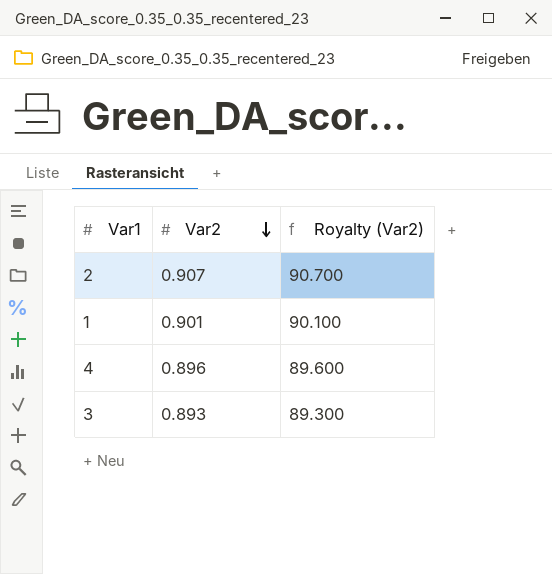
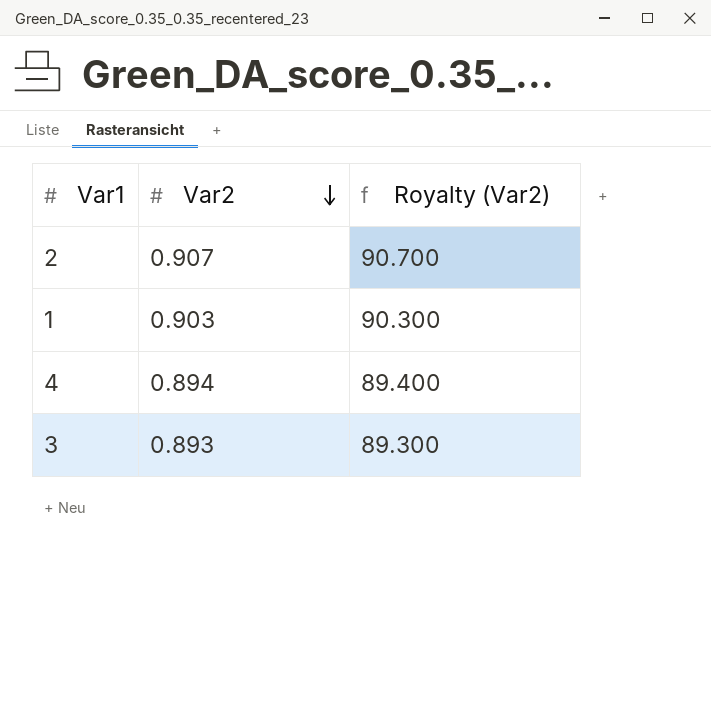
1 | Var2: 0.901 -> 0.903
1 | Royalty (Var2): 90.100 -> 90.300
4 | Var2: 0.896 -> 0.894
4 | Royalty (Var2): 89.600 -> 89.400

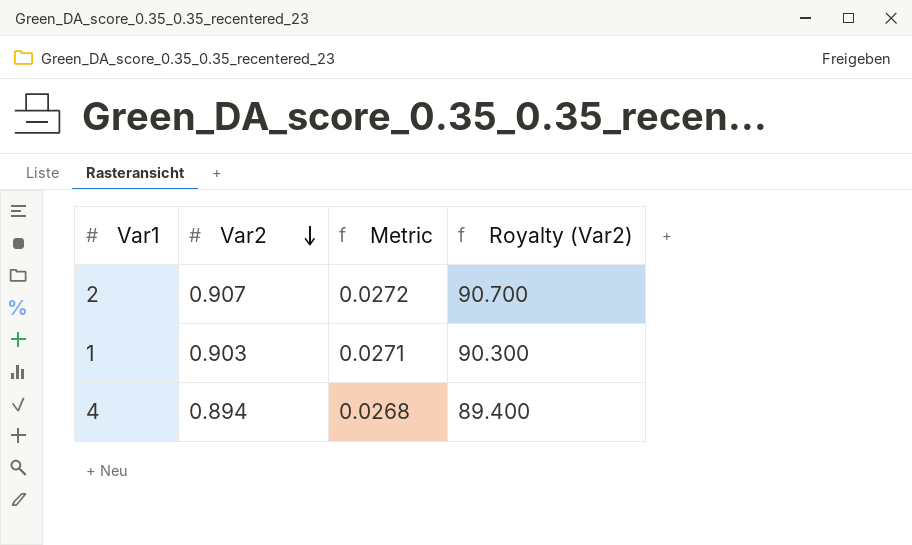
column Metric | formula: none -> [Var2] * 0.03
row 3: 0.893 | 89.300 -> none

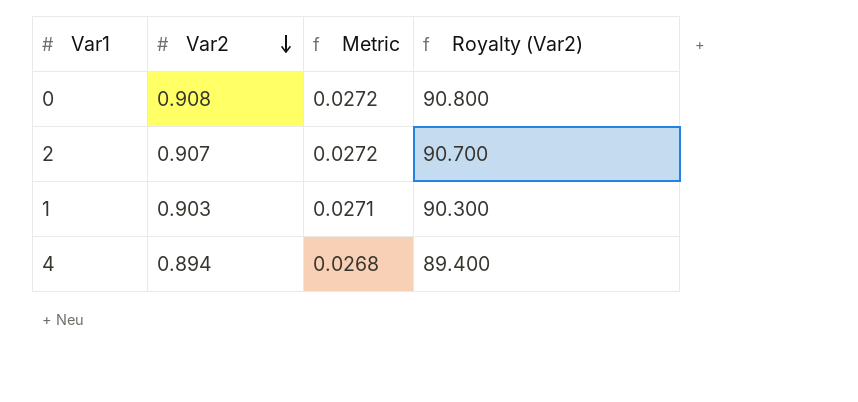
row 0: none -> 0.908 | 0.0272 | 90.800

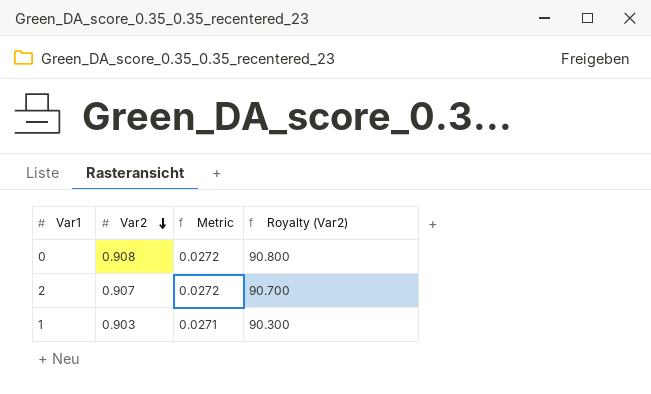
row 4: 0.894 | 0.0268 | 89.400 -> none

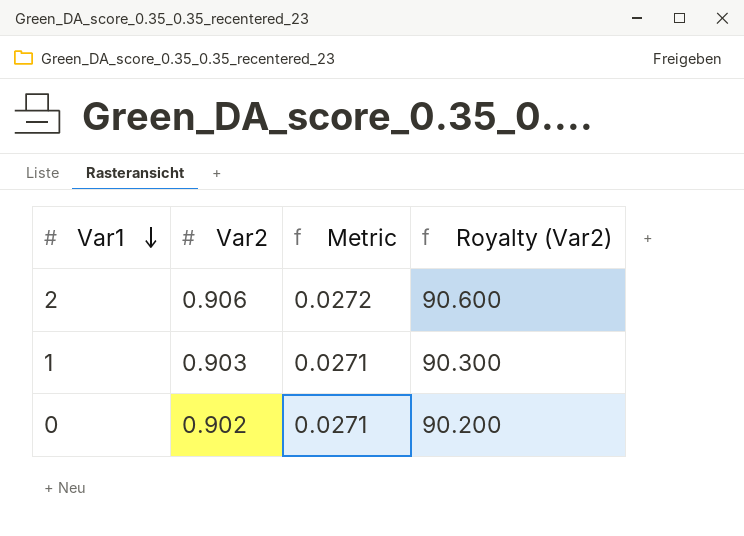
row order: Var2 descending -> Var1 descending
2 | Var2: 0.907 -> 0.906
2 | Royalty (Var2): 90.700 -> 90.600
0 | Var2: 0.908 -> 0.902
0 | Metric: 0.0272 -> 0.0271
0 | Royalty (Var2): 90.800 -> 90.200

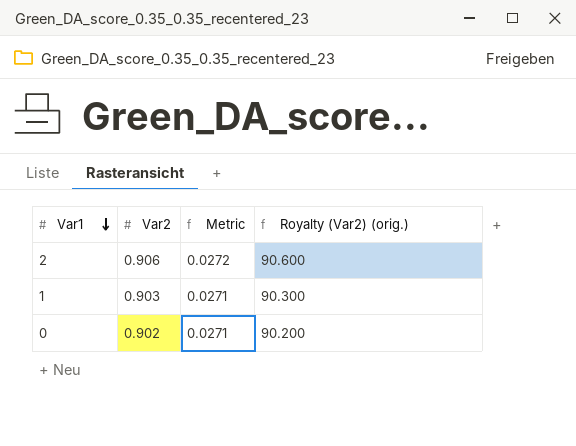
column name: Royalty (Var2) -> Royalty (Var2) (orig.)

